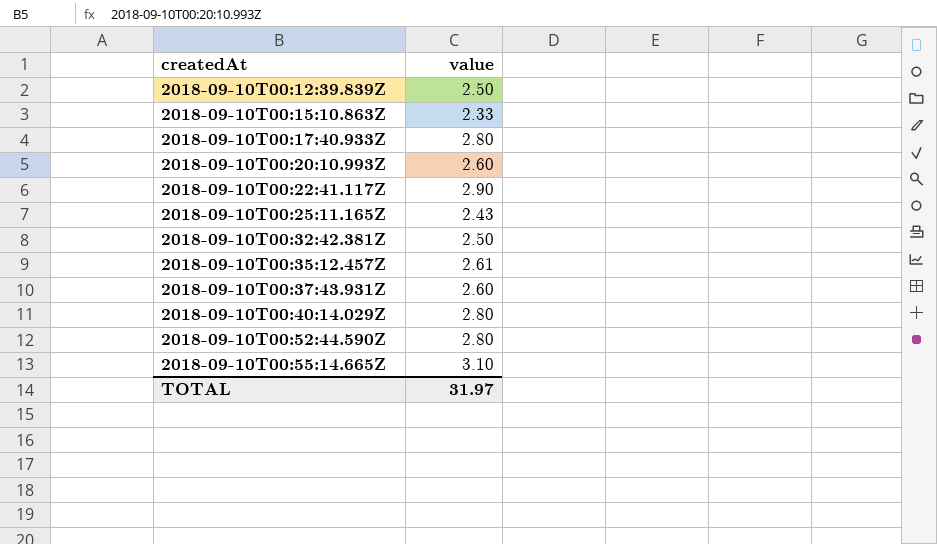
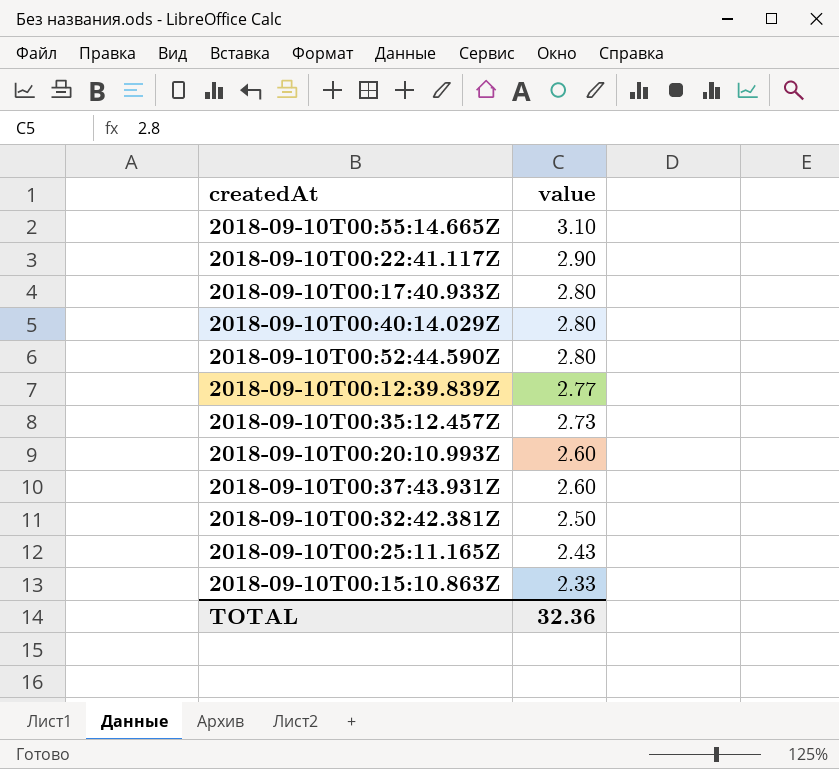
row order: createdAt ascending -> value descending
2018-09-10T00:12:39.839Z | value: 2.50 -> 2.77
2018-09-10T00:35:12.457Z | value: 2.61 -> 2.73
TOTAL | value: 31.97 -> 32.36

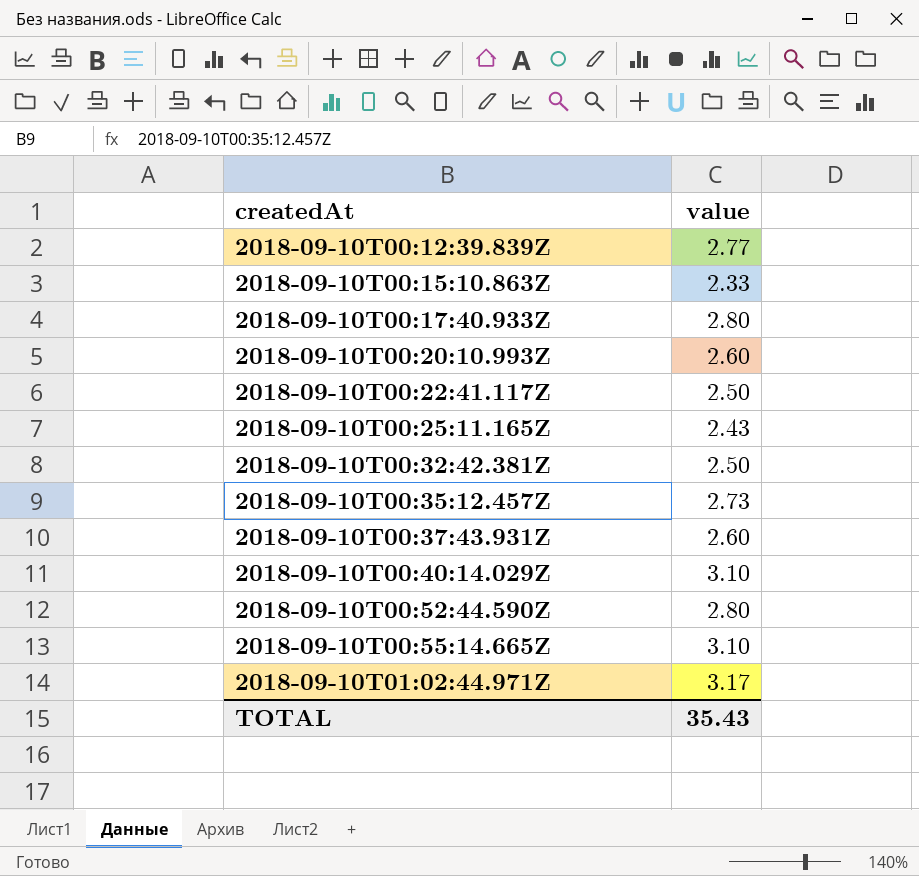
row order: value descending -> createdAt ascending
2018-09-10T00:22:41.117Z | value: 2.90 -> 2.50
2018-09-10T00:40:14.029Z | value: 2.80 -> 3.10
row 2018-09-10T01:02:44.971Z: none -> 3.17
TOTAL | value: 32.36 -> 35.43

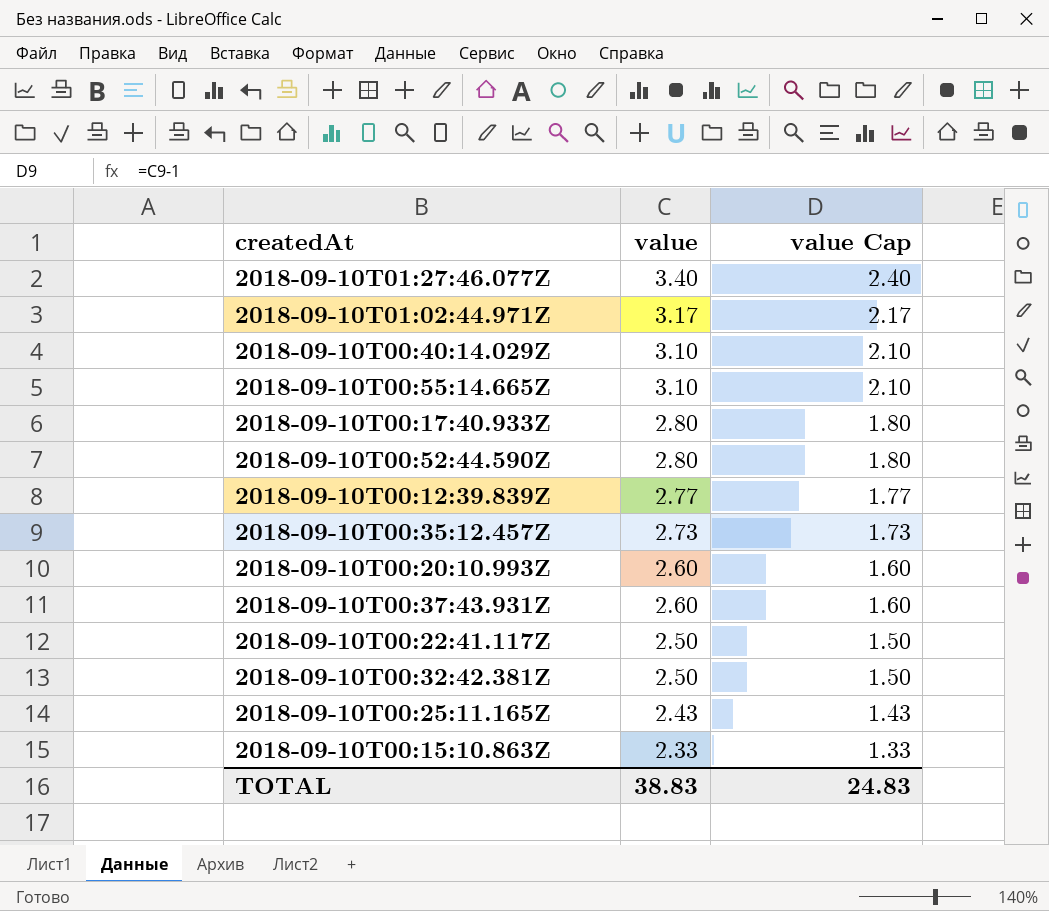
row order: createdAt ascending -> value descending
column value Cap | formula: none -> [value] - 1
row 2018-09-10T01:27:46.077Z: none -> 3.40 | 2.40
TOTAL | value: 35.43 -> 38.83

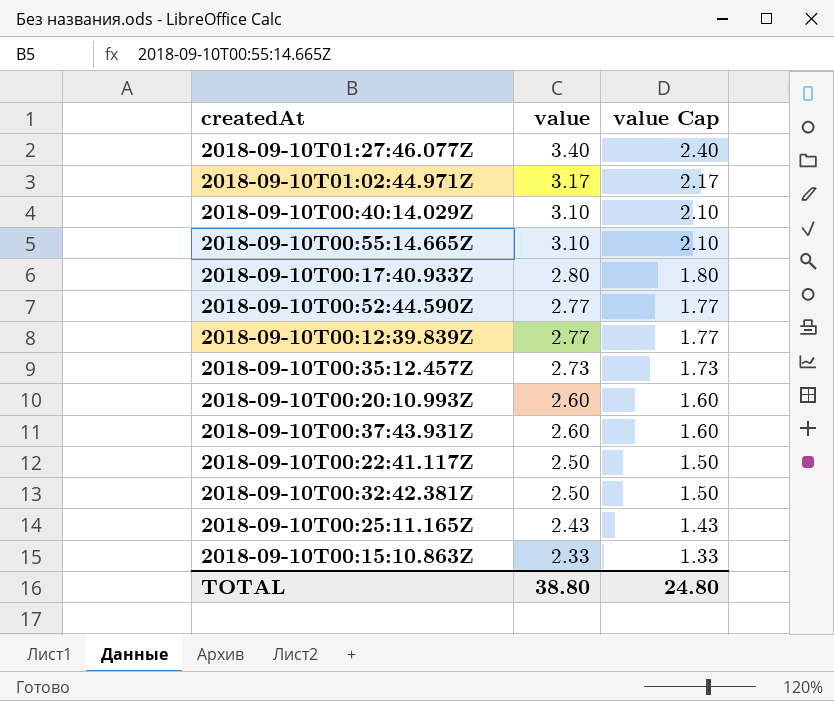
2018-09-10T00:52:44.590Z | value: 2.80 -> 2.77
2018-09-10T00:52:44.590Z | value Cap: 1.80 -> 1.77
TOTAL | value: 38.83 -> 38.80
TOTAL | value Cap: 24.83 -> 24.80

